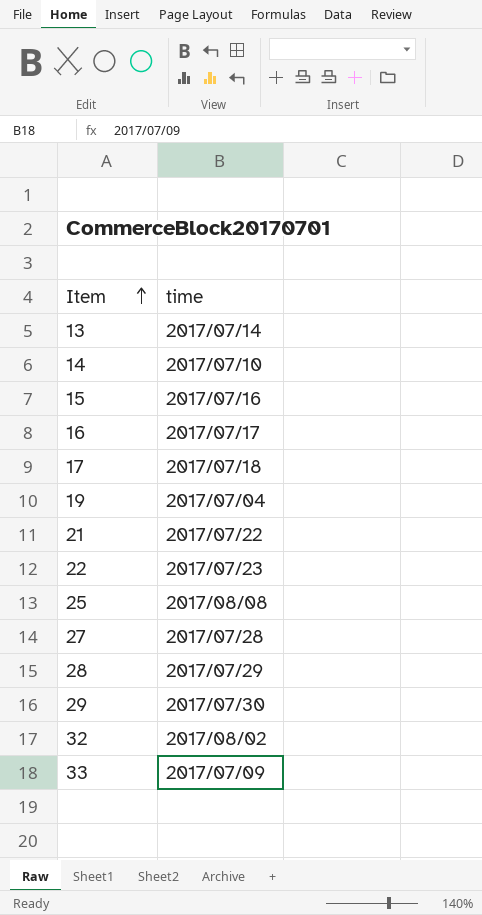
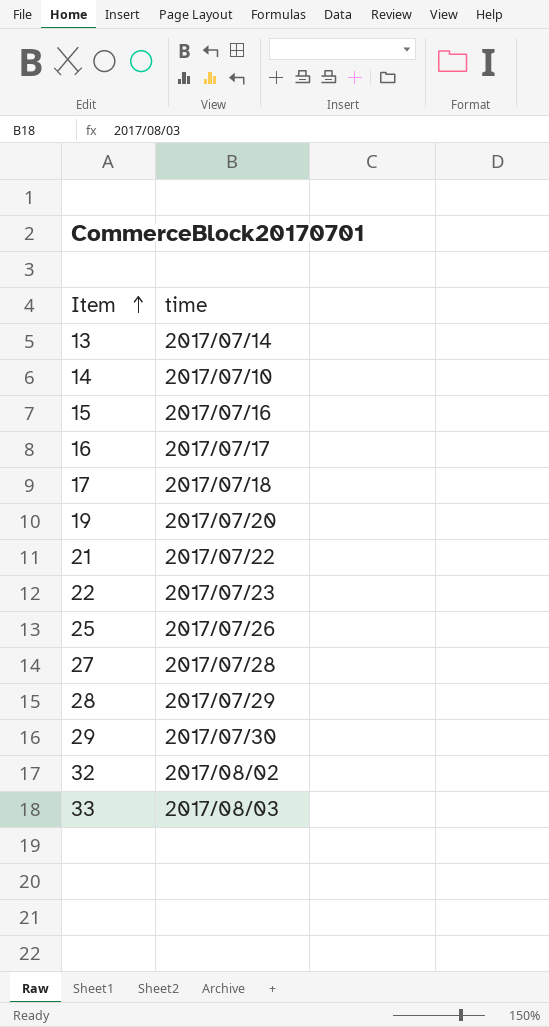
19 | time: 2017/07/04 -> 2017/07/20
25 | time: 2017/08/08 -> 2017/07/26
33 | time: 2017/07/09 -> 2017/08/03

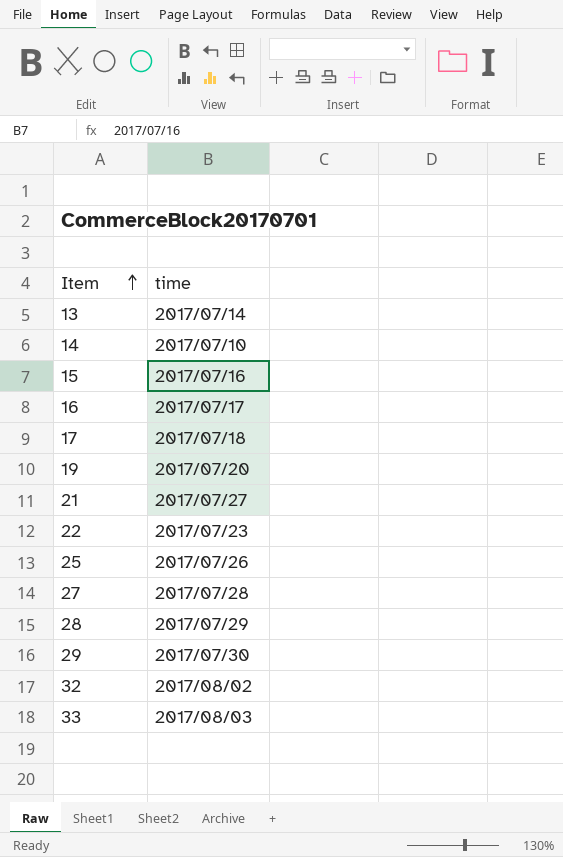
21 | time: 2017/07/22 -> 2017/07/27

